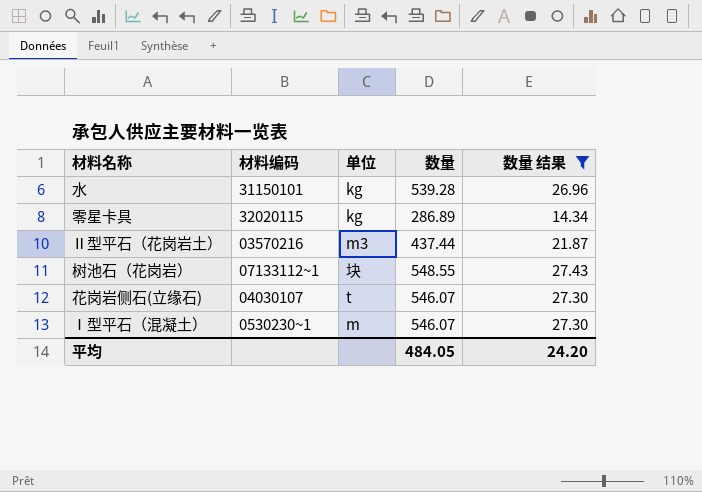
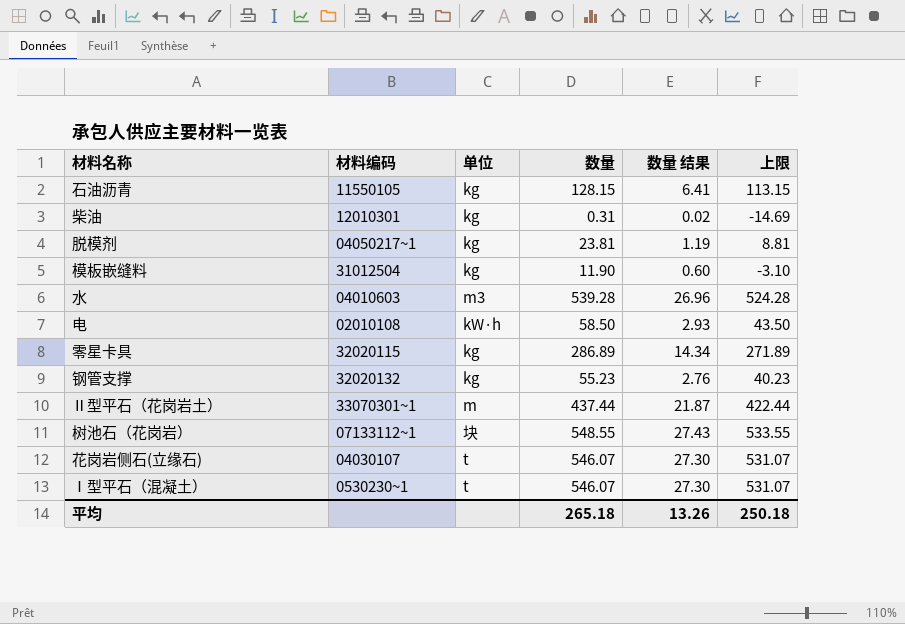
filter: 数量 结果 >= 14.34 -> none
column 上限 | formula: none -> [数量] - 15
水 | 材料编码: 31150101 -> 04010603
水 | 单位: kg -> m3
Ⅱ型平石（花岗岩土） | 材料编码: 03570216 -> 33070301~1
Ⅱ型平石（花岗岩土） | 单位: m3 -> m
Ⅰ型平石（混凝土） | 单位: m -> t
平均 | 数量: 484.05 -> 265.18
平均 | 数量 结果: 24.20 -> 13.26

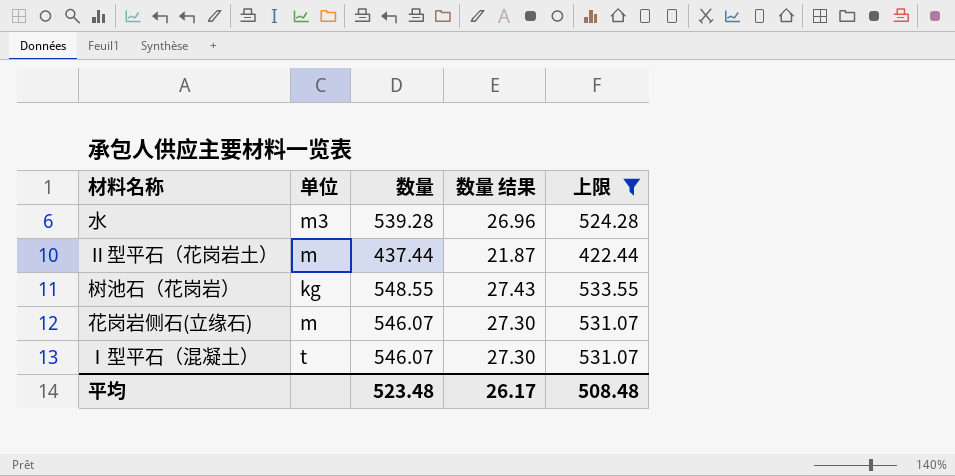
filter: none -> 上限 >= 422.44
column 材料编码 | position: 2 -> none
树池石（花岗岩） | 单位: 块 -> kg
花岗岩侧石(立缘石) | 单位: t -> m
平均 | 数量: 265.18 -> 523.48
平均 | 数量 结果: 13.26 -> 26.17
平均 | 上限: 250.18 -> 508.48

